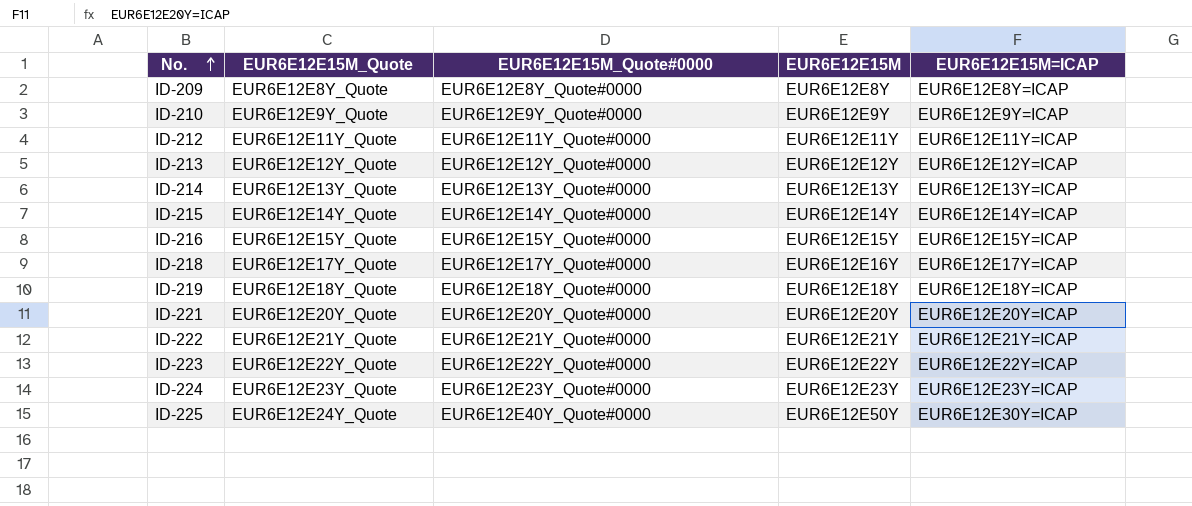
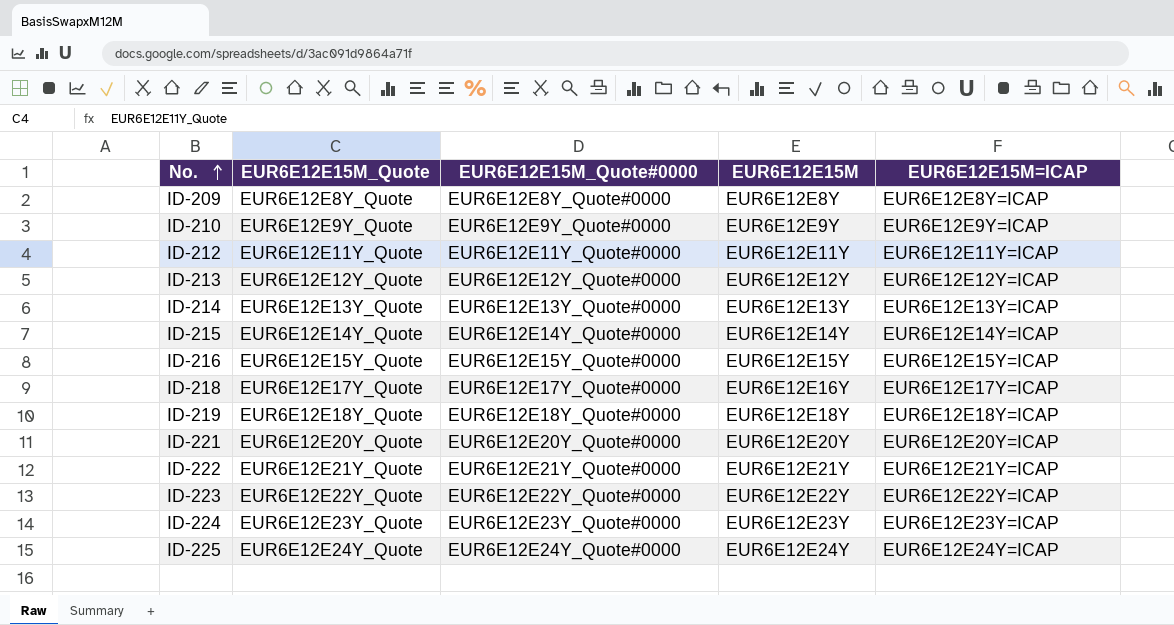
ID-225 | EUR6E12E15M_Quote#0000: EUR6E12E40Y_Quote#0000 -> EUR6E12E24Y_Quote#0000
ID-225 | EUR6E12E15M: EUR6E12E50Y -> EUR6E12E24Y
ID-225 | EUR6E12E15M=ICAP: EUR6E12E30Y=ICAP -> EUR6E12E24Y=ICAP

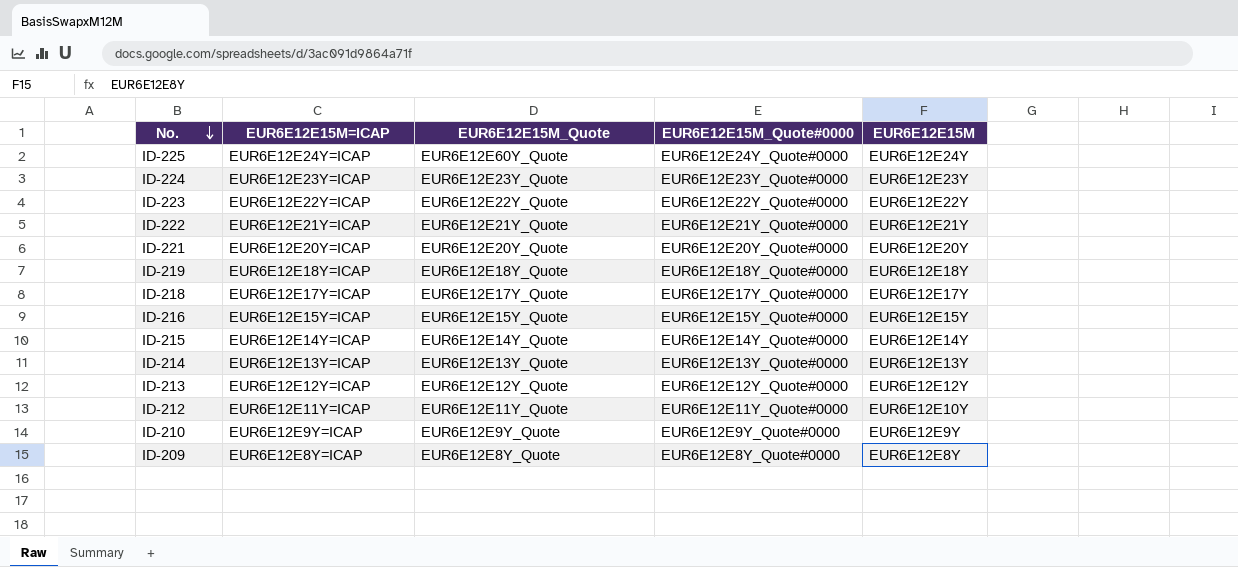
row order: No. ascending -> No. descending
column EUR6E12E15M=ICAP | position: 5 -> 2
ID-225 | EUR6E12E15M_Quote: EUR6E12E24Y_Quote -> EUR6E12E60Y_Quote
ID-218 | EUR6E12E15M: EUR6E12E16Y -> EUR6E12E17Y
ID-212 | EUR6E12E15M: EUR6E12E11Y -> EUR6E12E10Y

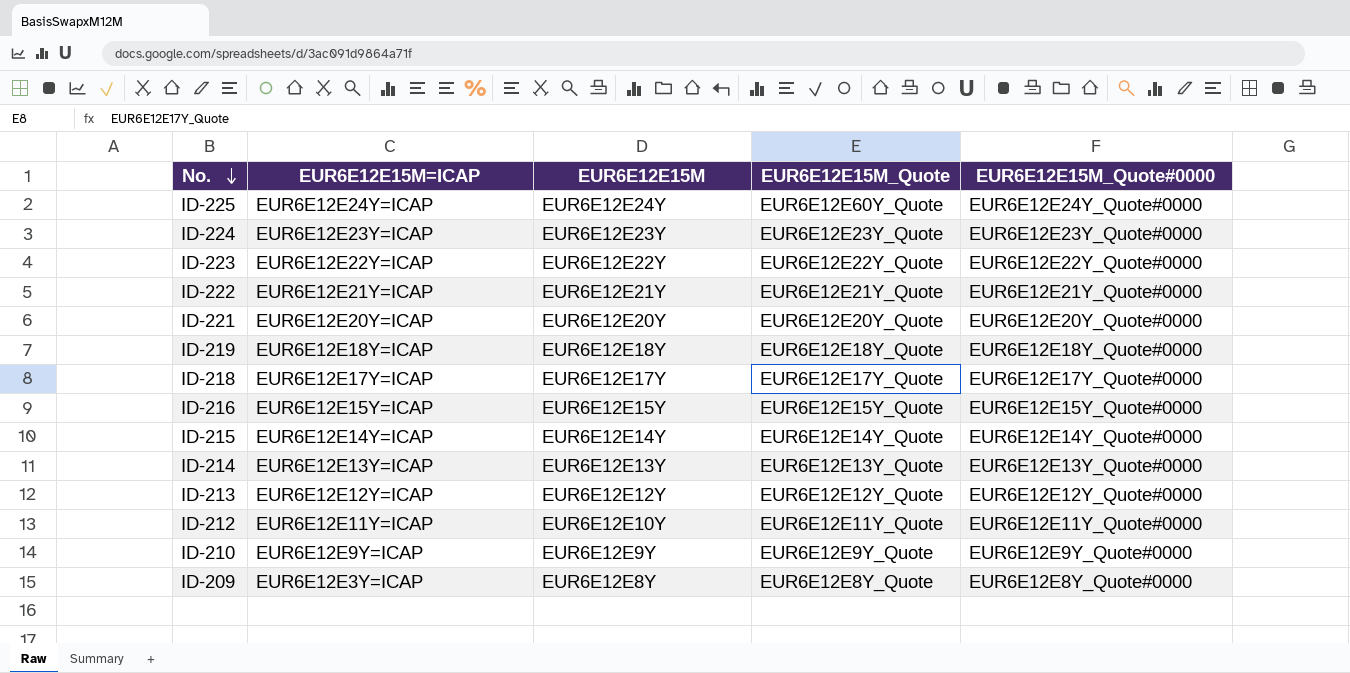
column EUR6E12E15M | position: 5 -> 3
ID-209 | EUR6E12E15M=ICAP: EUR6E12E8Y=ICAP -> EUR6E12E3Y=ICAP

